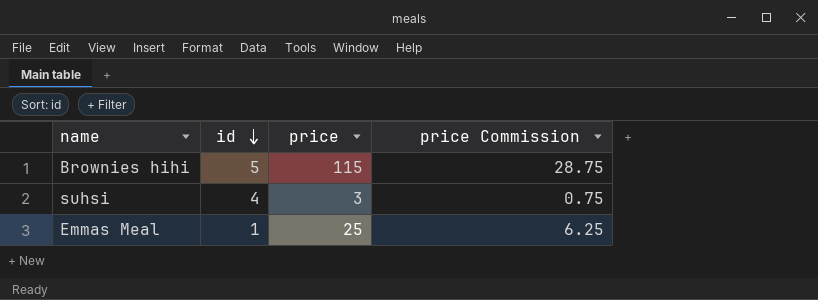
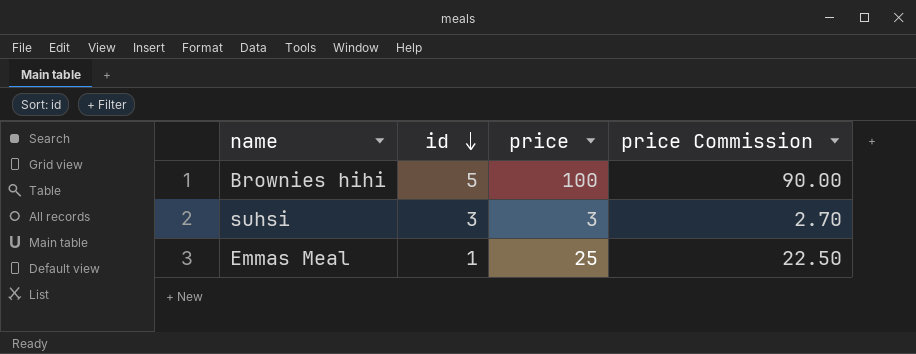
column price Commission | formula: [price] * 0.25 -> [price] * 0.9
Brownies hihi | price: 115 -> 100
suhsi | id: 4 -> 3

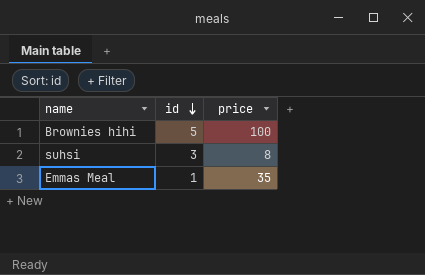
column price Commission | formula: [price] * 0.9 -> none
suhsi | price: 3 -> 8
Emmas Meal | price: 25 -> 35

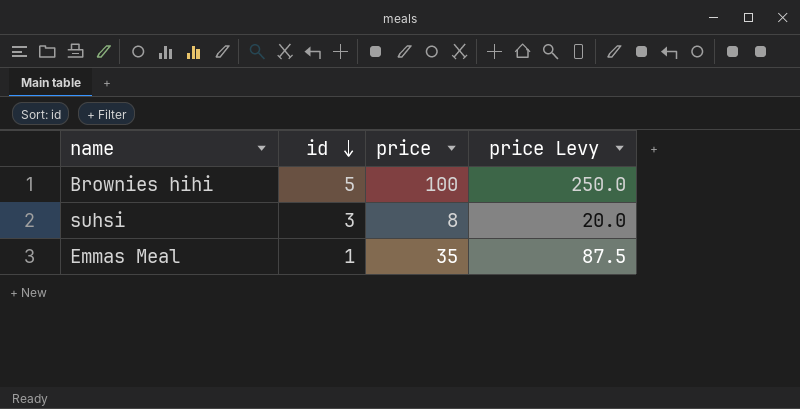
column price Levy | formula: none -> [price] * 2.5

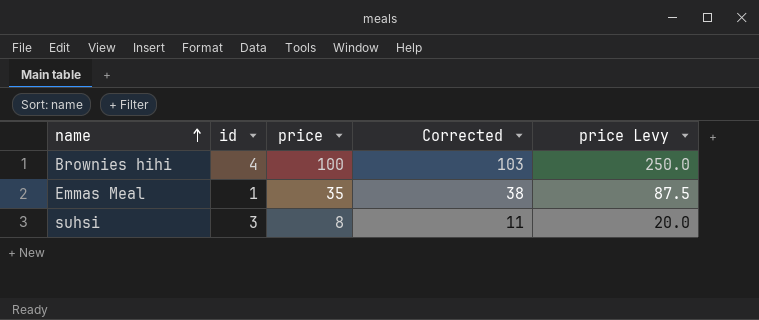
row order: id descending -> name ascending
column Corrected | formula: none -> [price] + 3
Brownies hihi | id: 5 -> 4

